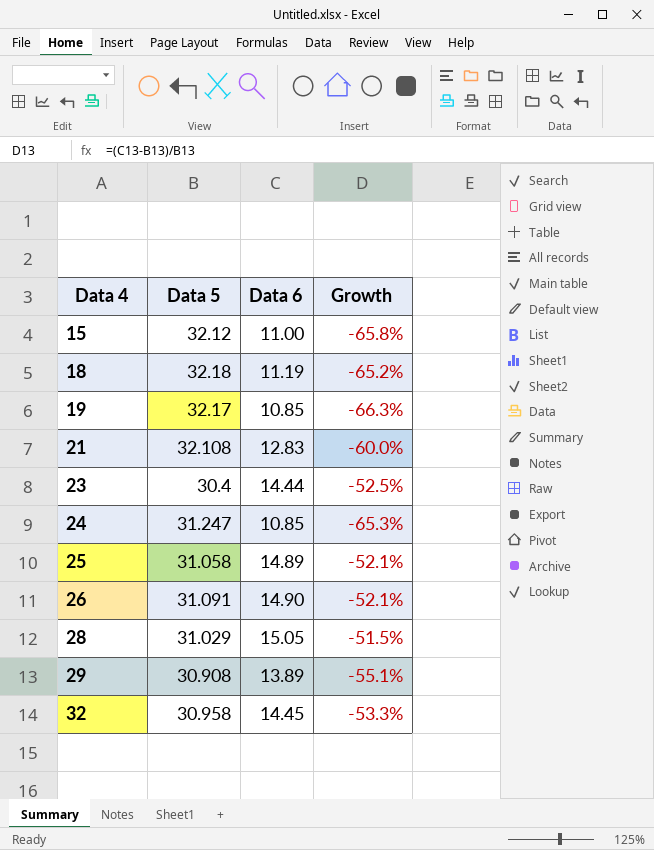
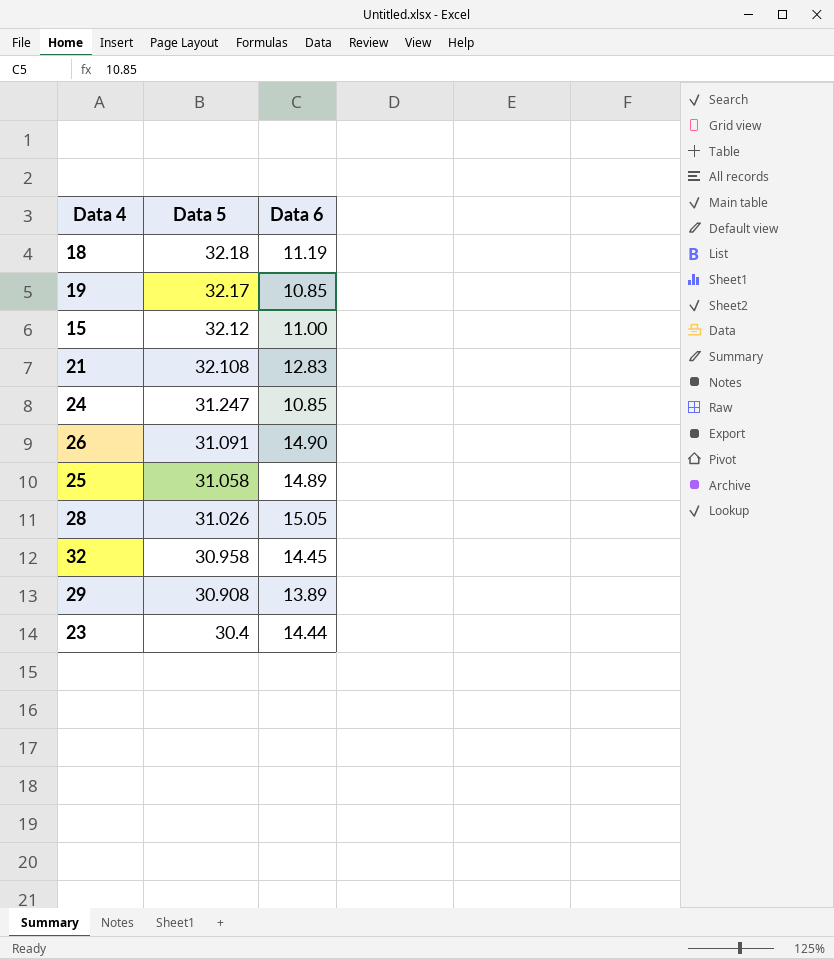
row order: Data 4 ascending -> Data 5 descending
column Growth | formula: ([Data 6] - [Data 5]) / [Data 5] -> none
28 | Data 5: 31.029 -> 31.026

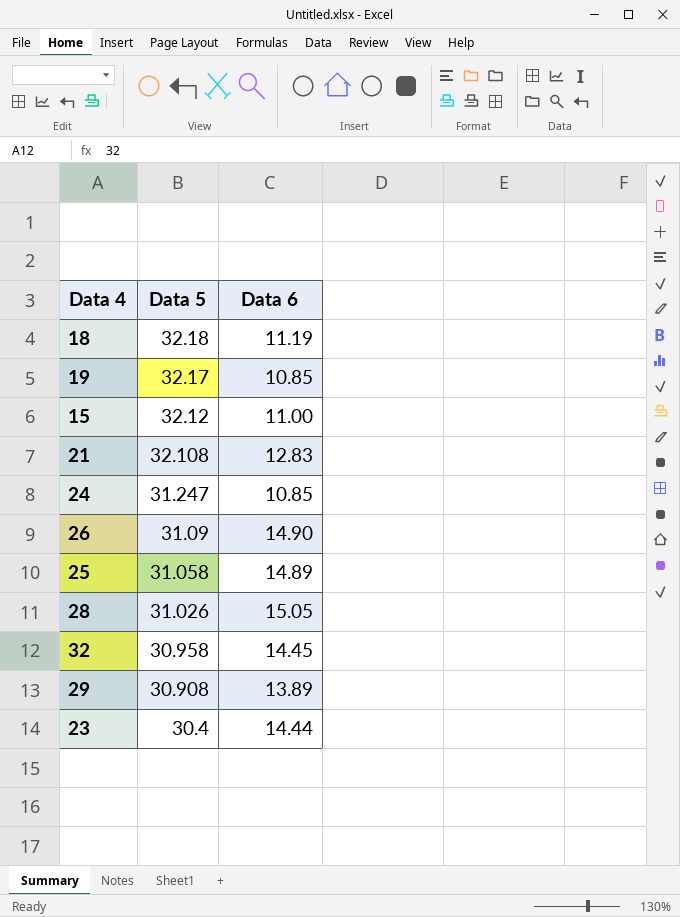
26 | Data 5: 31.091 -> 31.09

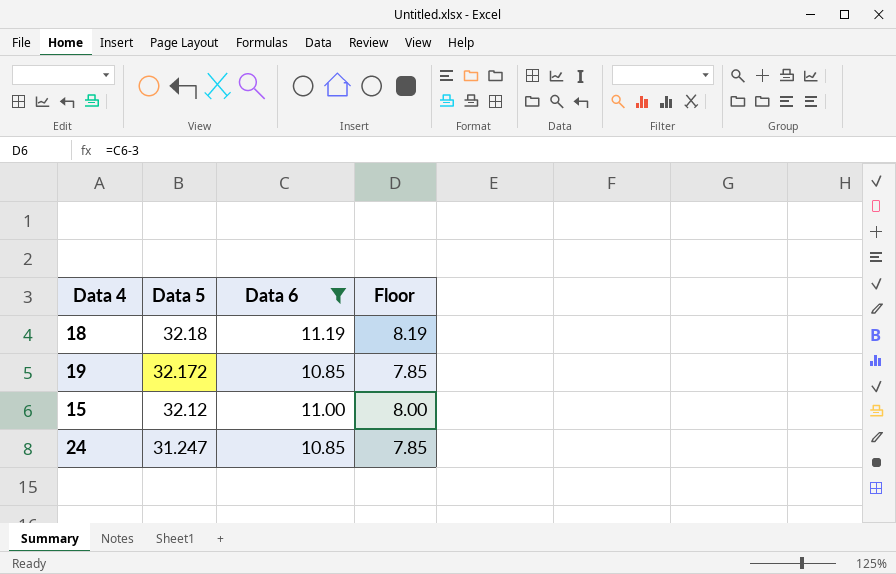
filter: none -> Data 6 <= 11.19
column Floor | formula: none -> [Data 6] - 3
19 | Data 5: 32.17 -> 32.172

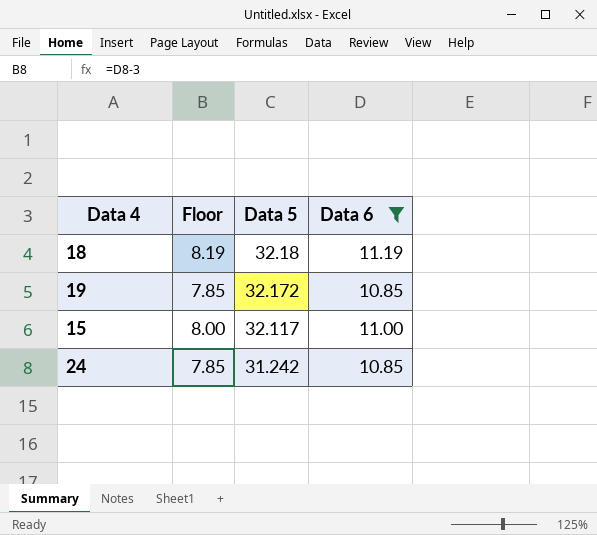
column Floor | position: 4 -> 2
15 | Data 5: 32.12 -> 32.117
24 | Data 5: 31.247 -> 31.242

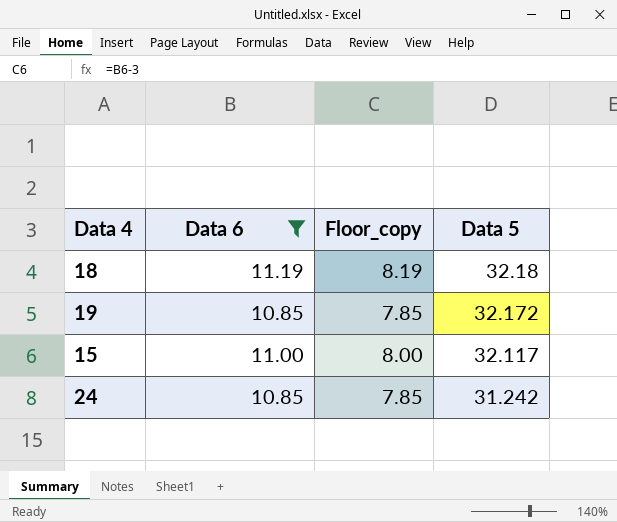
column Data 6 | position: 4 -> 2
column name: Floor -> Floor_copy

